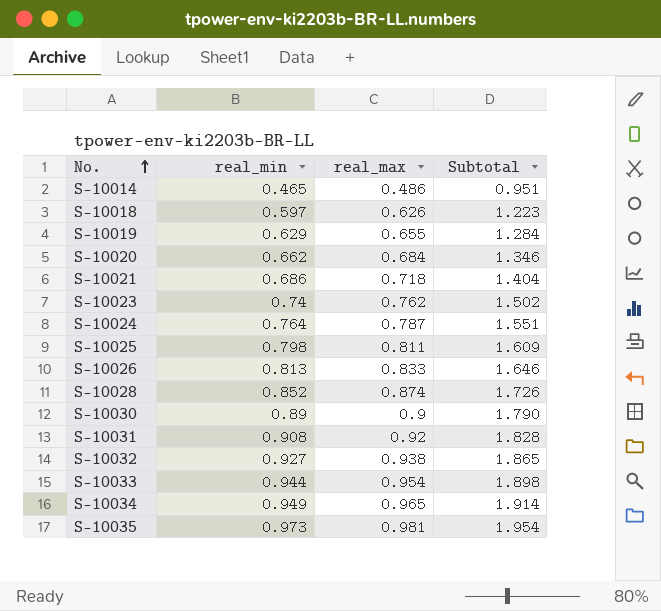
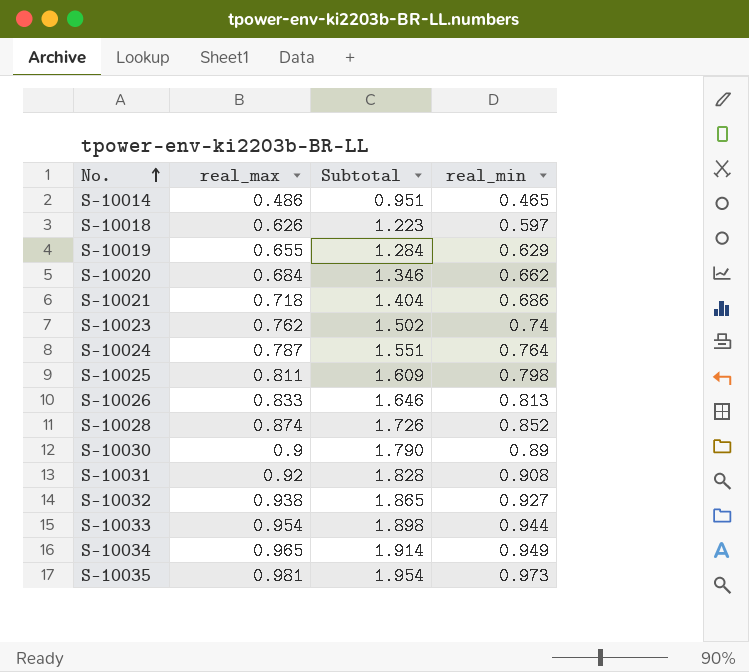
column real_min | position: 2 -> 4

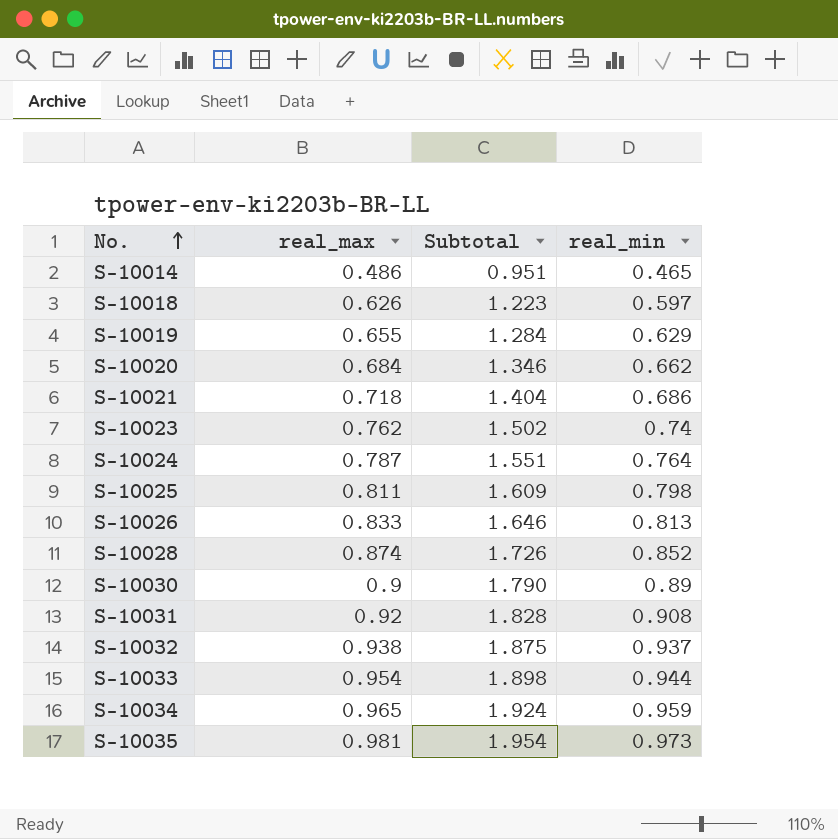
S-10032 | Subtotal: 1.865 -> 1.875
S-10032 | real_min: 0.927 -> 0.937
S-10034 | Subtotal: 1.914 -> 1.924
S-10034 | real_min: 0.949 -> 0.959

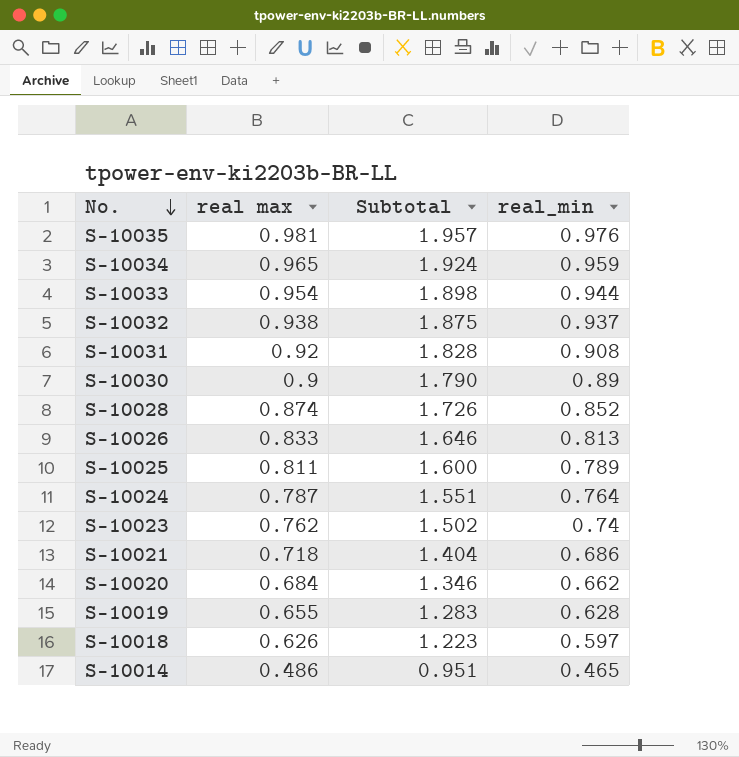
row order: No. ascending -> No. descending
column name: real_max -> real max
S-10035 | Subtotal: 1.954 -> 1.957
S-10035 | real_min: 0.973 -> 0.976
S-10025 | Subtotal: 1.609 -> 1.600
S-10025 | real_min: 0.798 -> 0.789
S-10019 | Subtotal: 1.284 -> 1.283
S-10019 | real_min: 0.629 -> 0.628

